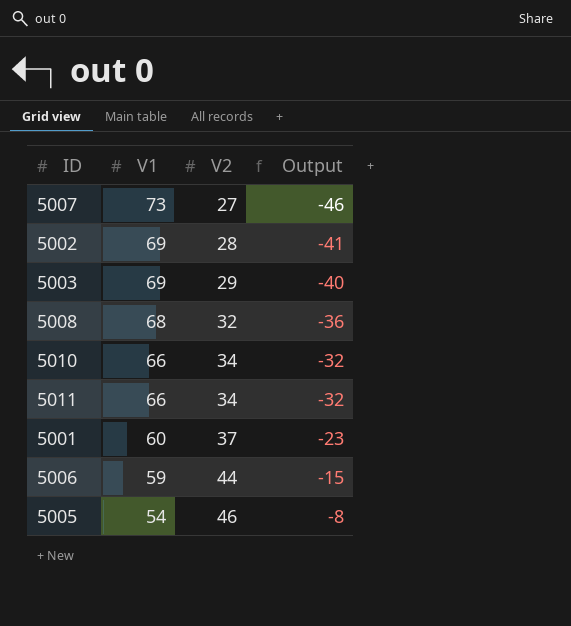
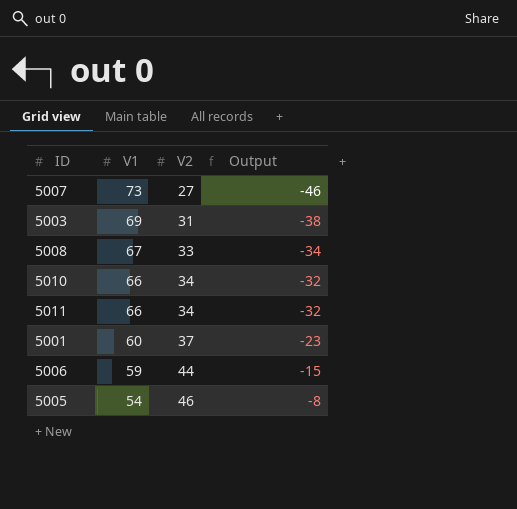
row 5002: 69 | 28 | -41 -> none
5003 | V2: 29 -> 31
5003 | Output: -40 -> -38
5008 | V1: 68 -> 67
5008 | V2: 32 -> 33
5008 | Output: -36 -> -34

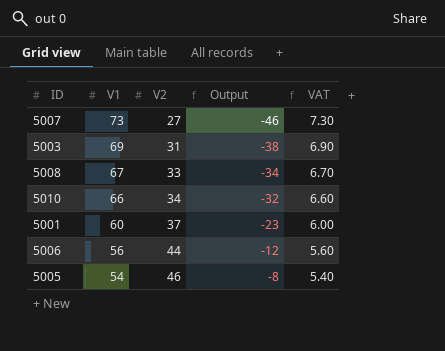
column VAT | formula: none -> [V1] * 0.1
row 5011: 66 | 34 | -32 -> none
5006 | V1: 59 -> 56
5006 | Output: -15 -> -12

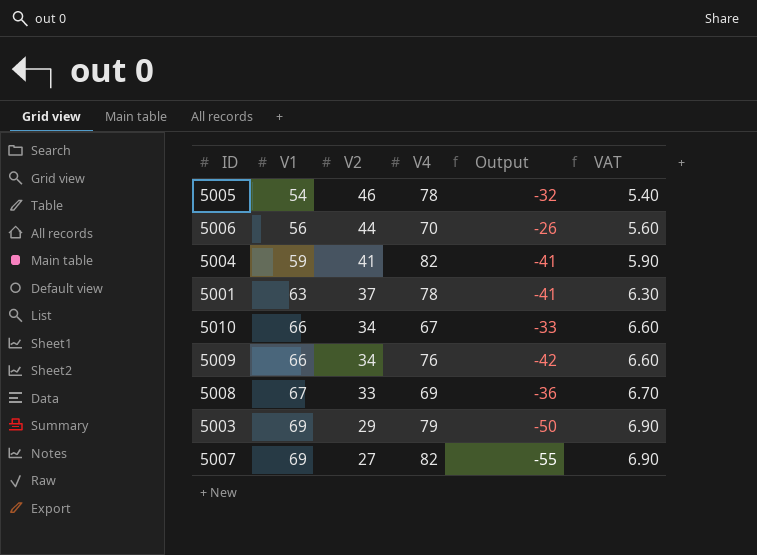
row order: V1 descending -> V1 ascending
column V4 | position: none -> 4
column Output | formula: [V2] - [V1] -> [V2] - [V4]
row 5004: none -> 59 | 41 | 82 | -41 | 5.90
5001 | V1: 60 -> 63
5001 | VAT: 6.00 -> 6.30
row 5009: none -> 66 | 34 | 76 | -42 | 6.60
5003 | V2: 31 -> 29
5007 | V1: 73 -> 69
5007 | VAT: 7.30 -> 6.90

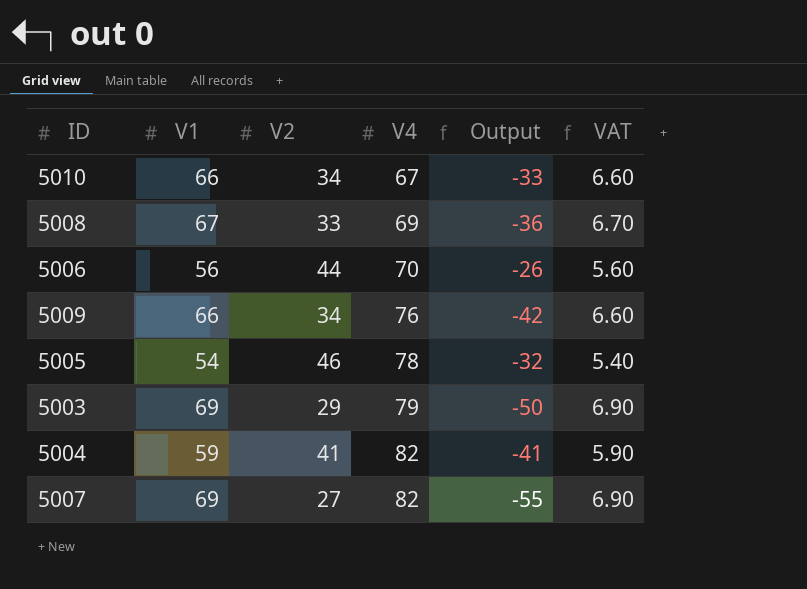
row order: V1 ascending -> V4 ascending
row 5001: 63 | 37 | 78 | -41 | 6.30 -> none

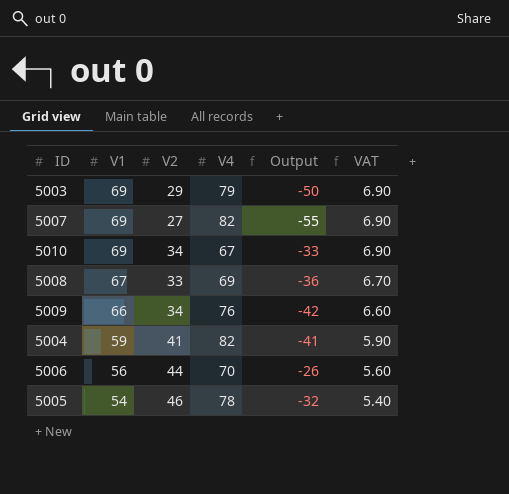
row order: V4 ascending -> V1 descending
5010 | V1: 66 -> 69
5010 | VAT: 6.60 -> 6.90

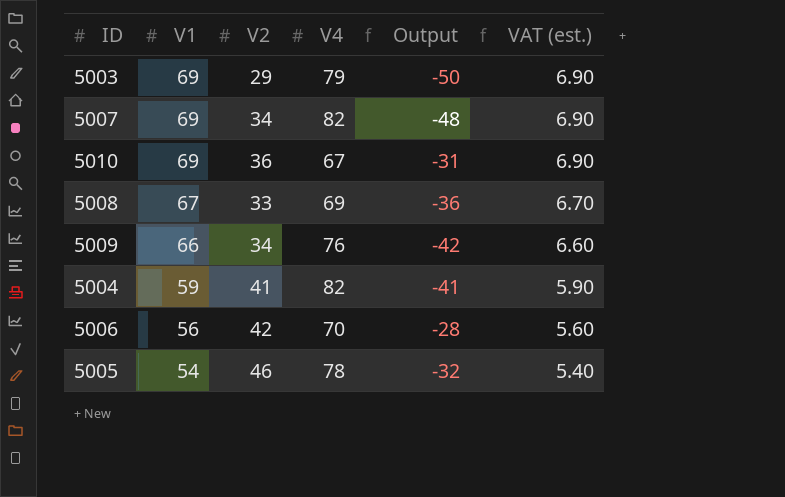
column name: VAT -> VAT (est.)
5007 | V2: 27 -> 34
5007 | Output: -55 -> -48
5010 | V2: 34 -> 36
5010 | Output: -33 -> -31
5006 | V2: 44 -> 42
5006 | Output: -26 -> -28

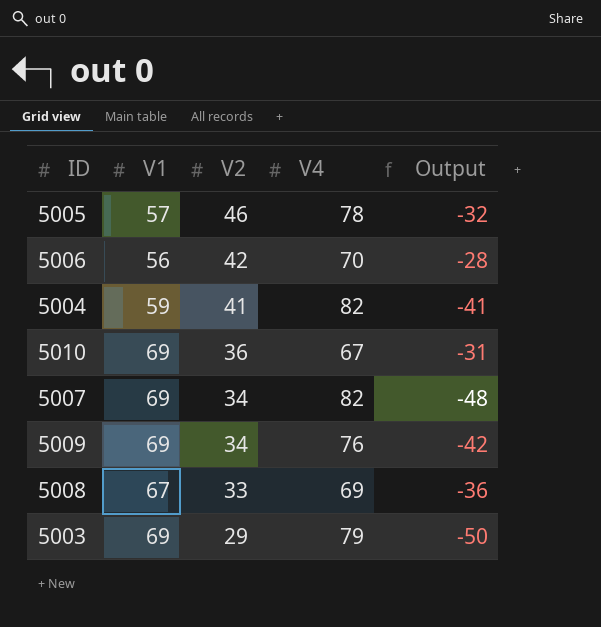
row order: V1 descending -> V2 descending
column VAT (est.) | formula: [V1] * 0.1 -> none
5005 | V1: 54 -> 57
5009 | V1: 66 -> 69

